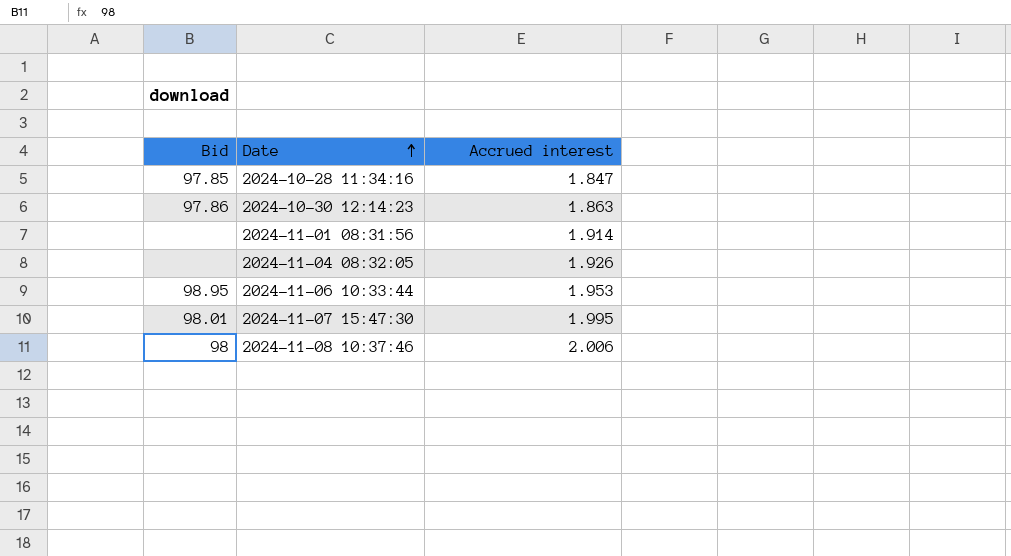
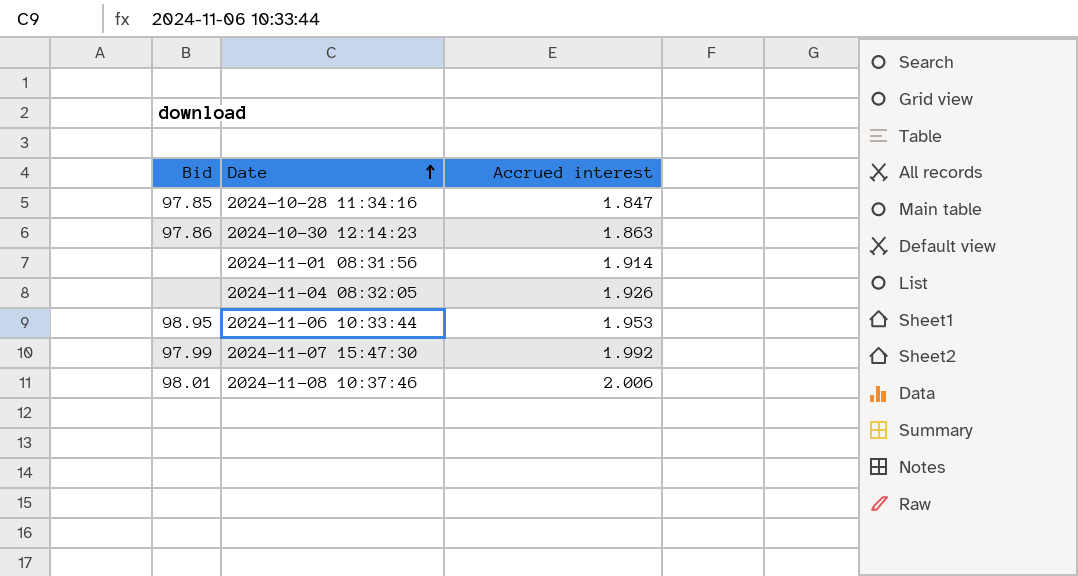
2024-11-07 15:47:30 | Bid: 98.01 -> 97.99
2024-11-07 15:47:30 | Accrued interest: 1.995 -> 1.992
2024-11-08 10:37:46 | Bid: 98 -> 98.01

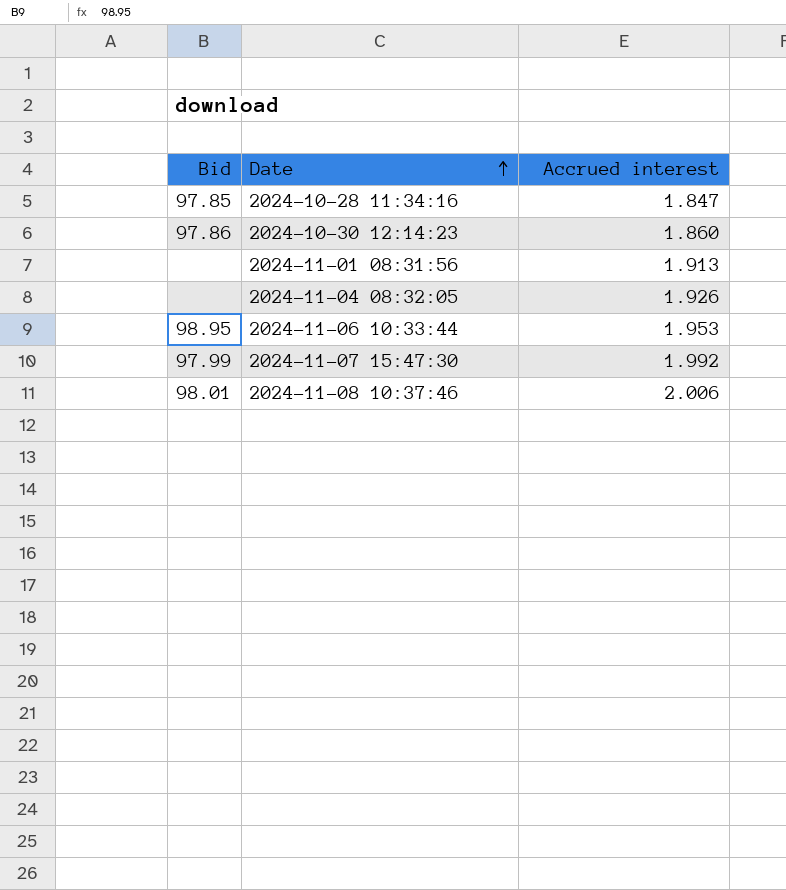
2024-10-30 12:14:23 | Accrued interest: 1.863 -> 1.860
2024-11-01 08:31:56 | Accrued interest: 1.914 -> 1.913

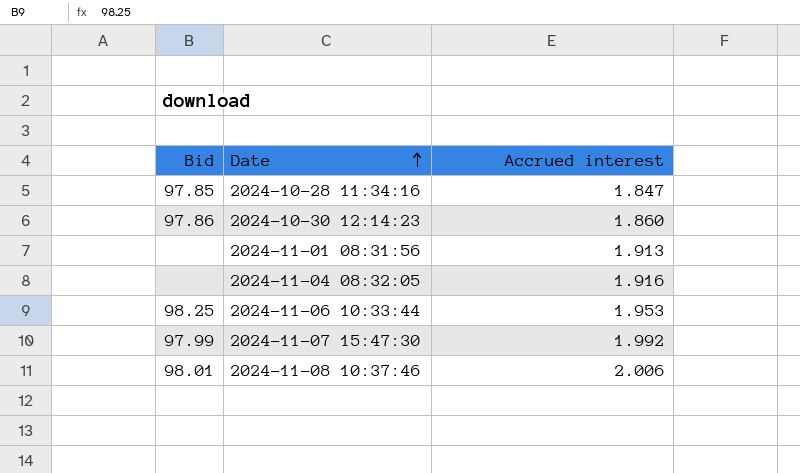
2024-11-04 08:32:05 | Accrued interest: 1.926 -> 1.916
2024-11-06 10:33:44 | Bid: 98.95 -> 98.25

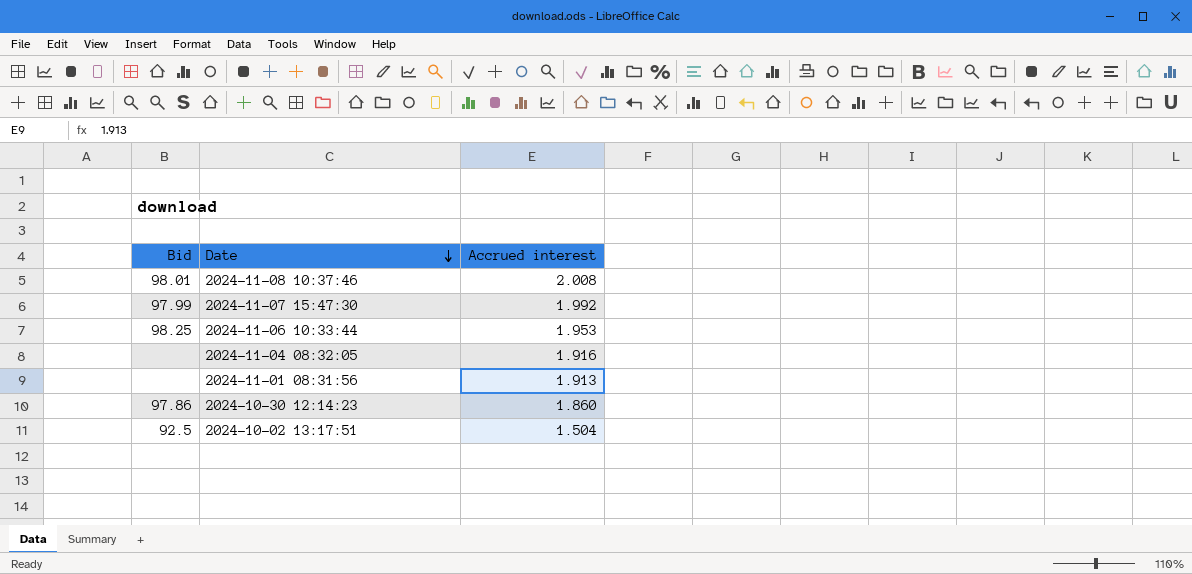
row order: Date ascending -> Date descending
row 2024-10-28 11:34:16: 97.85 | 1.847 -> none
2024-11-08 10:37:46 | Accrued interest: 2.006 -> 2.008
row 2024-10-02 13:17:51: none -> 92.5 | 1.504

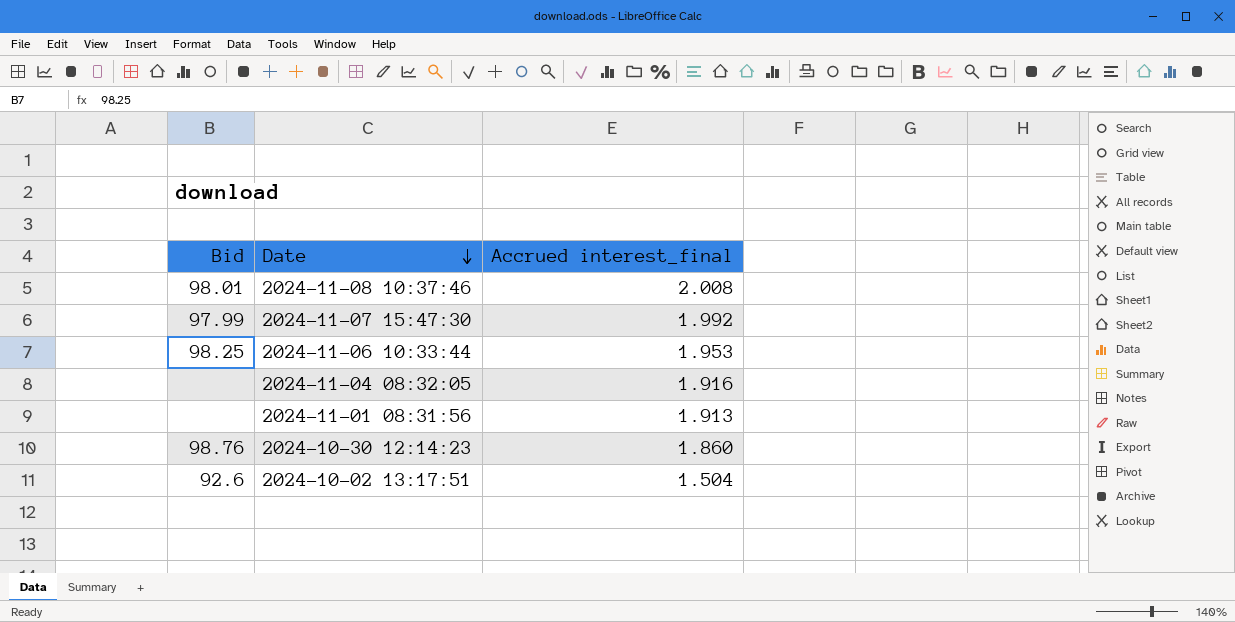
column name: Accrued interest -> Accrued interest_final
2024-10-30 12:14:23 | Bid: 97.86 -> 98.76
2024-10-02 13:17:51 | Bid: 92.5 -> 92.6

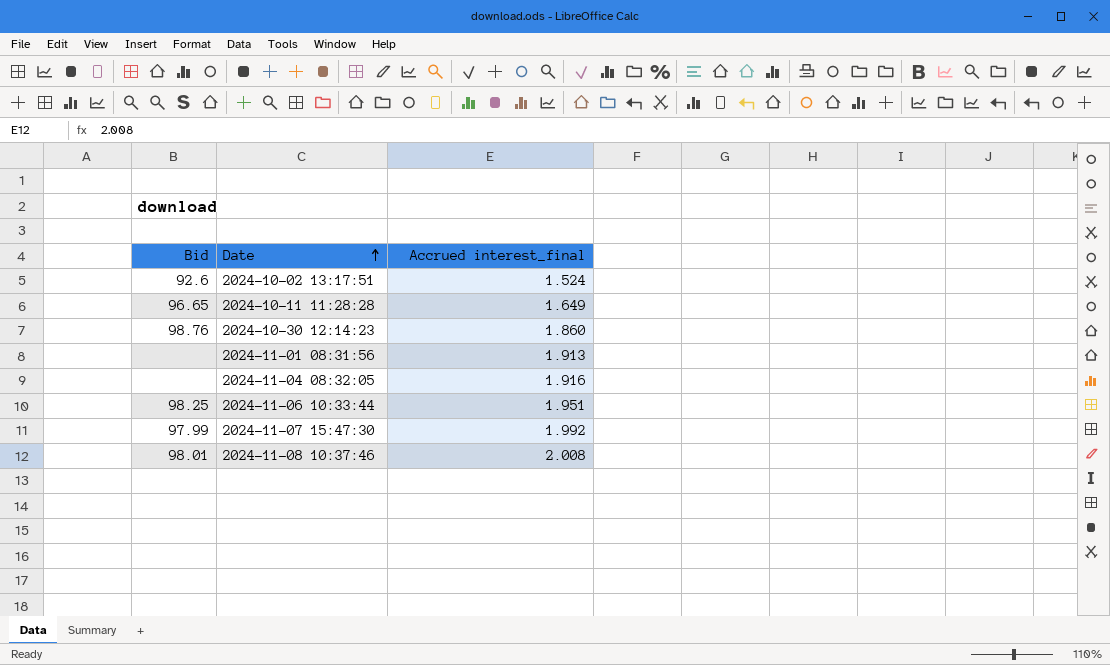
row order: Date descending -> Date ascending
2024-10-02 13:17:51 | Accrued interest_final: 1.504 -> 1.524
row 2024-10-11 11:28:28: none -> 96.65 | 1.649
2024-11-06 10:33:44 | Accrued interest_final: 1.953 -> 1.951

